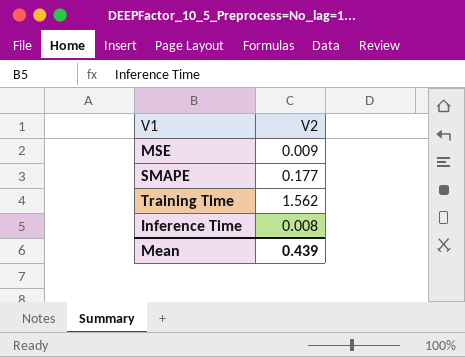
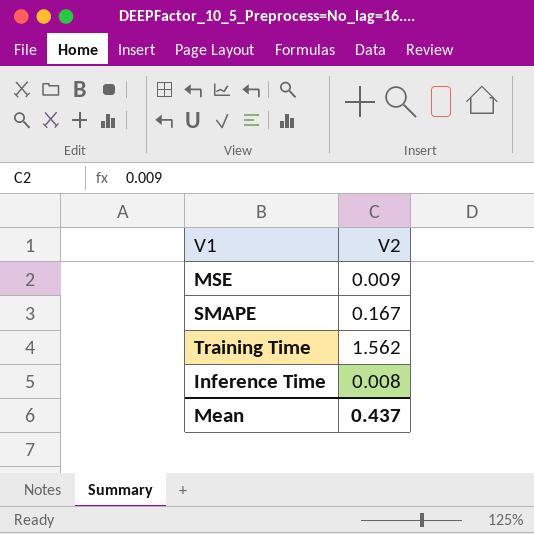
SMAPE | V2: 0.177 -> 0.167
Mean | V2: 0.439 -> 0.437

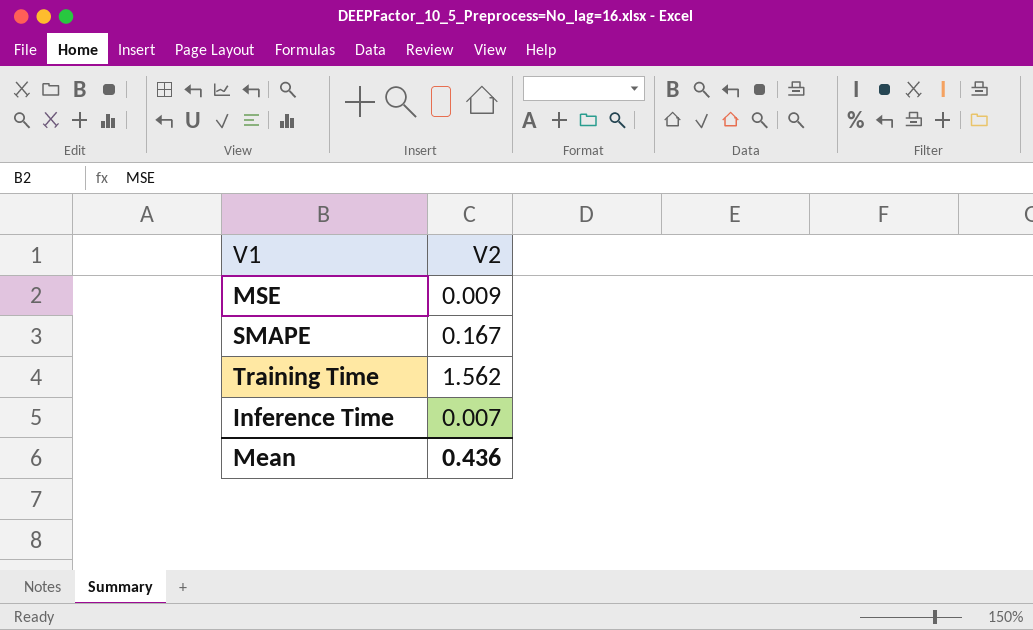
Inference Time | V2: 0.008 -> 0.007
Mean | V2: 0.437 -> 0.436

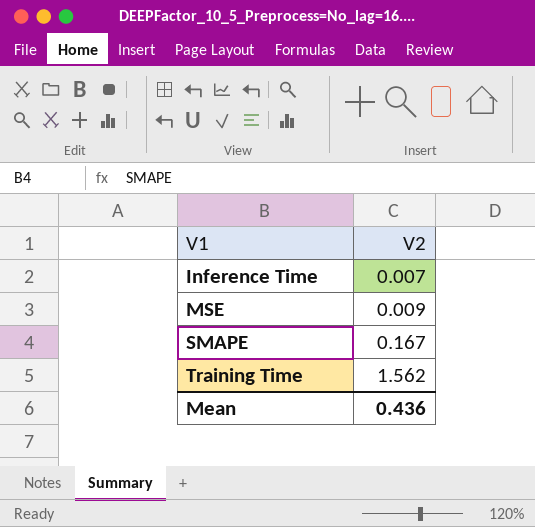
row order: none -> V1 ascending

